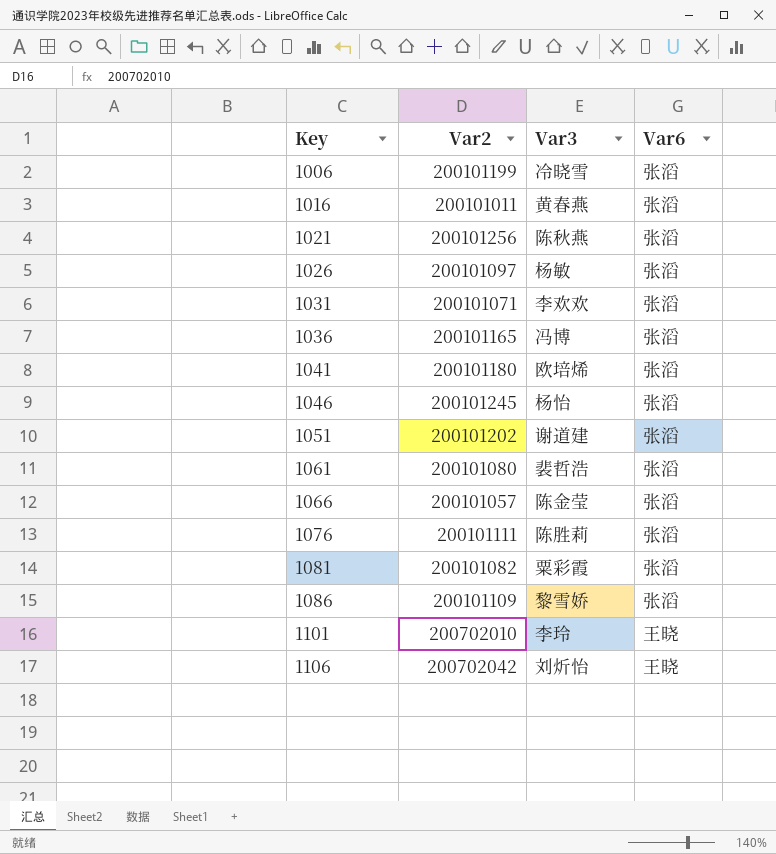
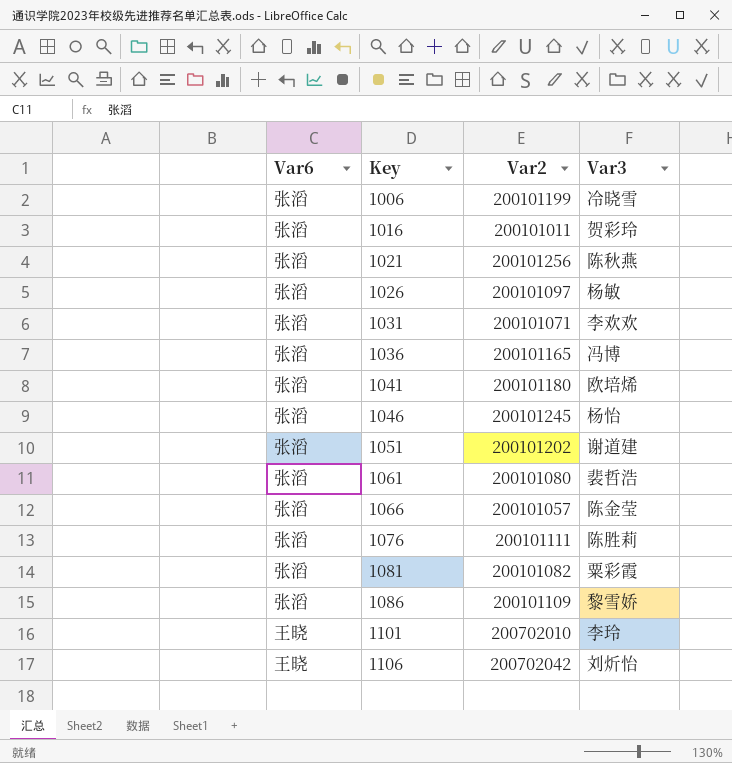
column Var6 | position: 4 -> 1
1016 | Var3: 黄春燕 -> 贺彩玲

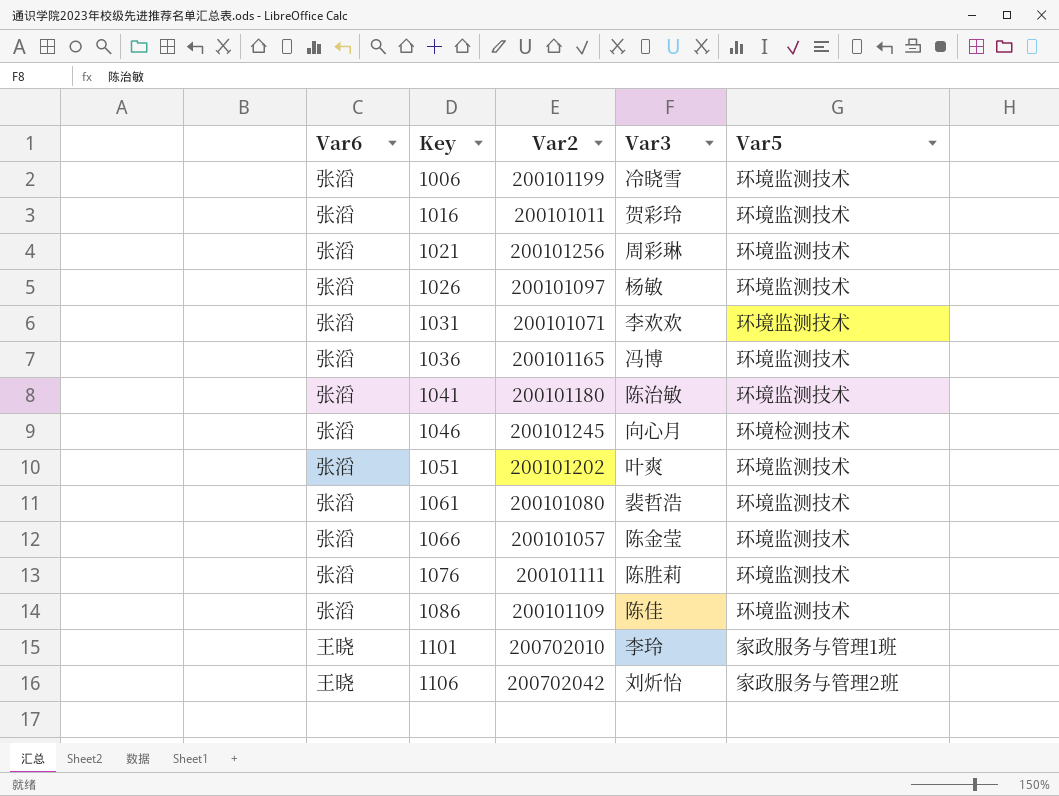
column Var5 | position: none -> 5
row 1081: 张滔 | 200101082 | 粟彩霞 -> none
1021 | Var3: 陈秋燕 -> 周彩琳
1041 | Var3: 欧培烯 -> 陈治敏
1046 | Var3: 杨怡 -> 向心月
1051 | Var3: 谢道建 -> 叶爽
1086 | Var3: 黎雪娇 -> 陈佳

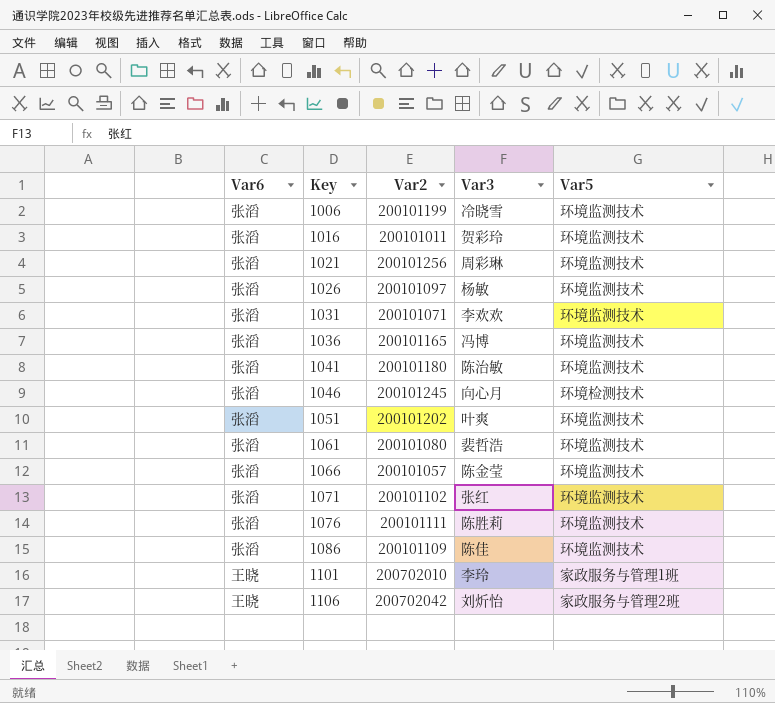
row 1071: none -> 张滔 | 200101102 | 张红 | 环境监测技术

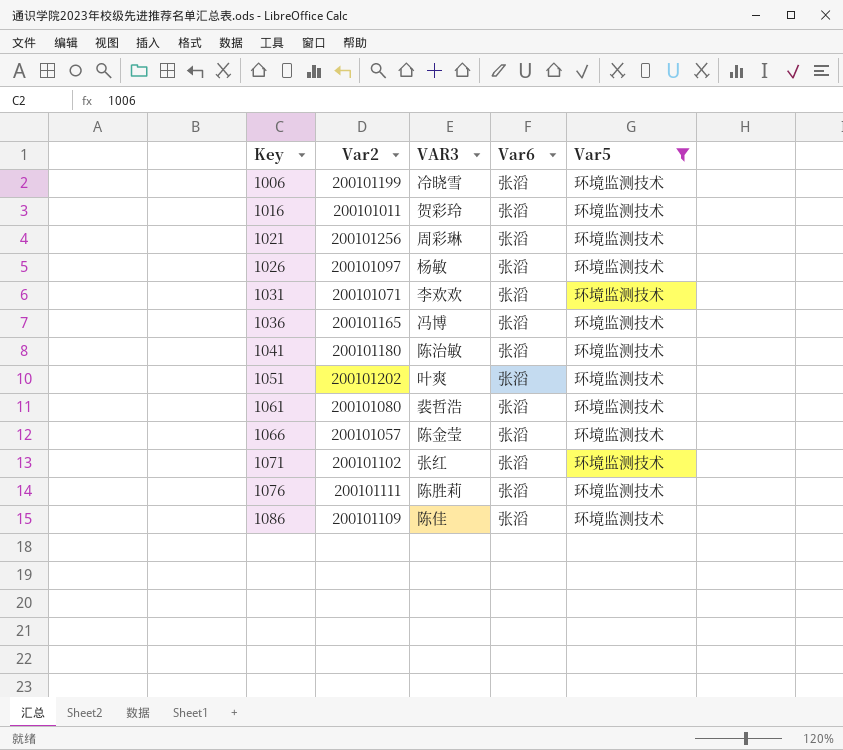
filter: none -> Var5 = 环境监测技术
column name: Var3 -> VAR3
column Var6 | position: 1 -> 4

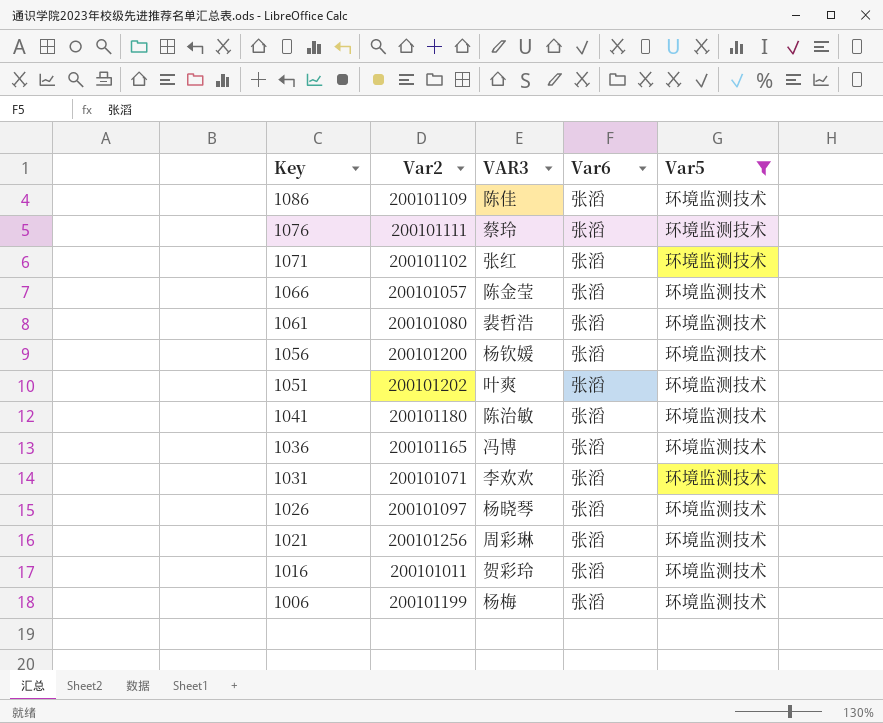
row order: Key ascending -> Key descending
1076 | VAR3: 陈胜莉 -> 蔡玲
row 1056: none -> 200101200 | 杨钦媛 | 张滔 | 环境监测技术
1026 | VAR3: 杨敏 -> 杨晓琴
1006 | VAR3: 冷晓雪 -> 杨梅

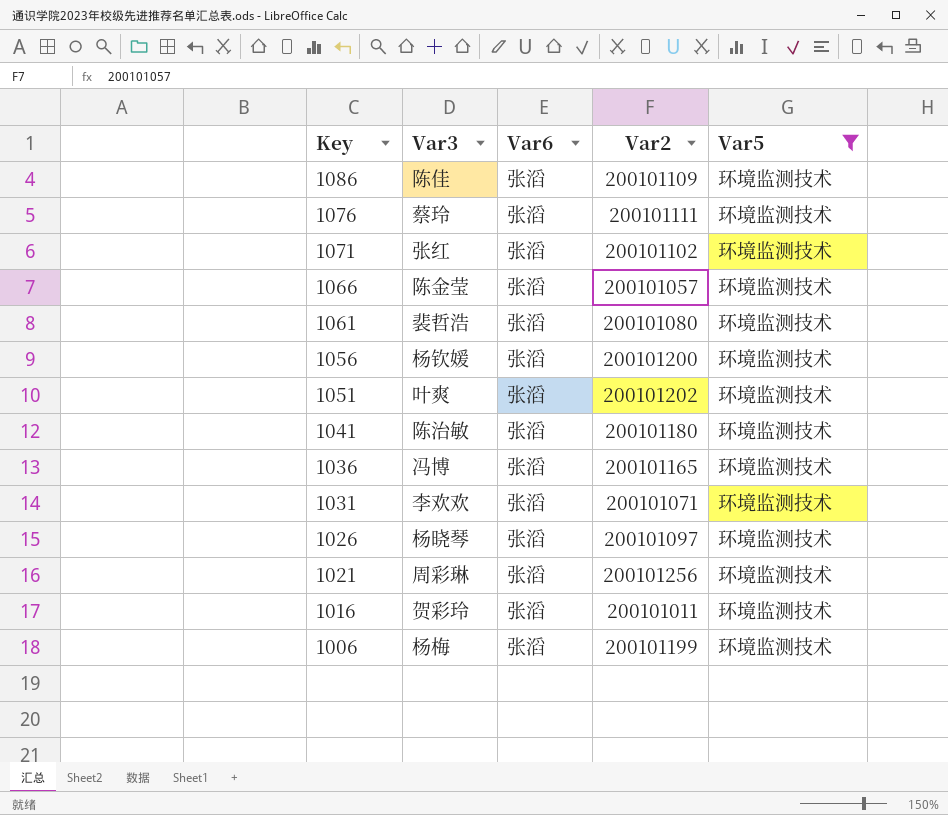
column name: VAR3 -> Var3
column Var2 | position: 2 -> 4

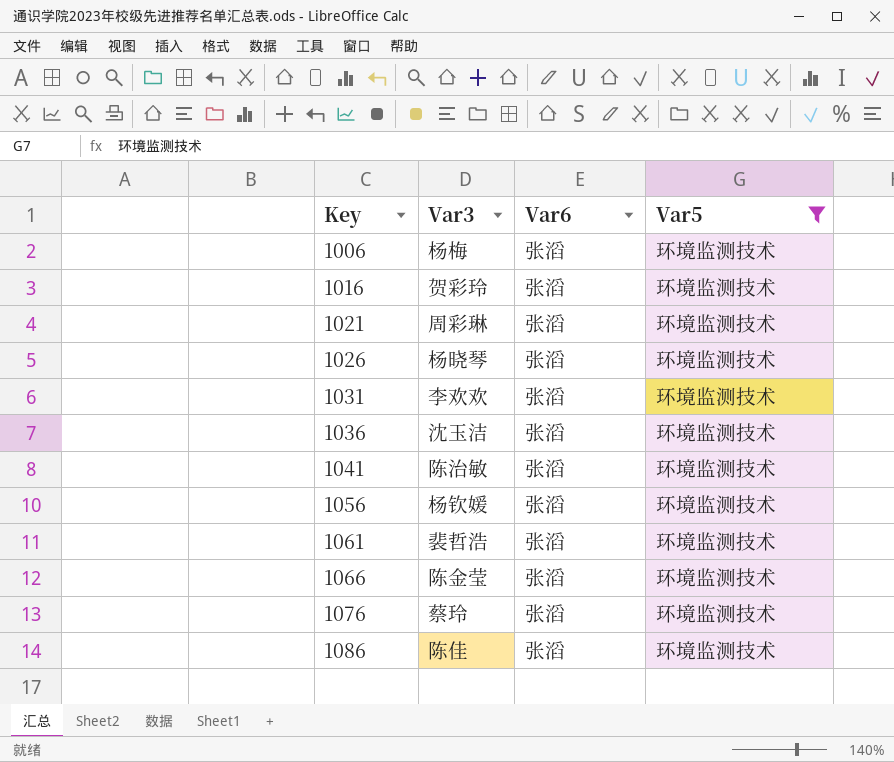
row order: Key descending -> Key ascending
column Var2 | position: 4 -> none
row 1071: 张红 | 张滔 | 200101102 | 环境监测技术 -> none
row 1051: 叶爽 | 张滔 | 200101202 | 环境监测技术 -> none
1036 | Var3: 冯博 -> 沈玉洁

